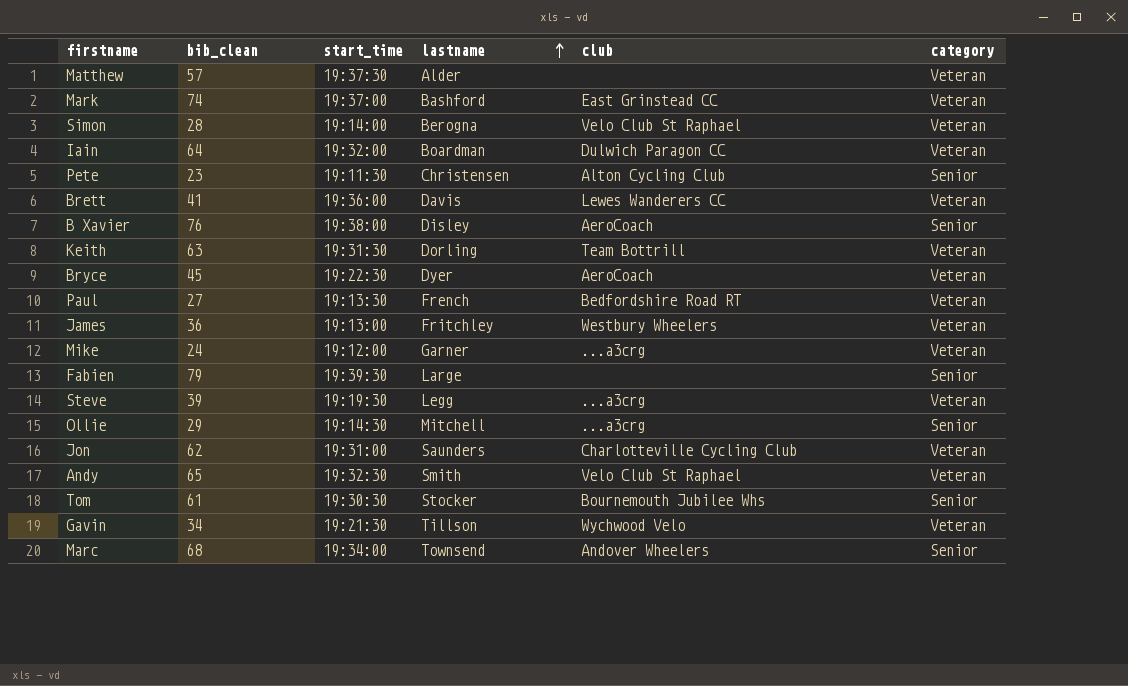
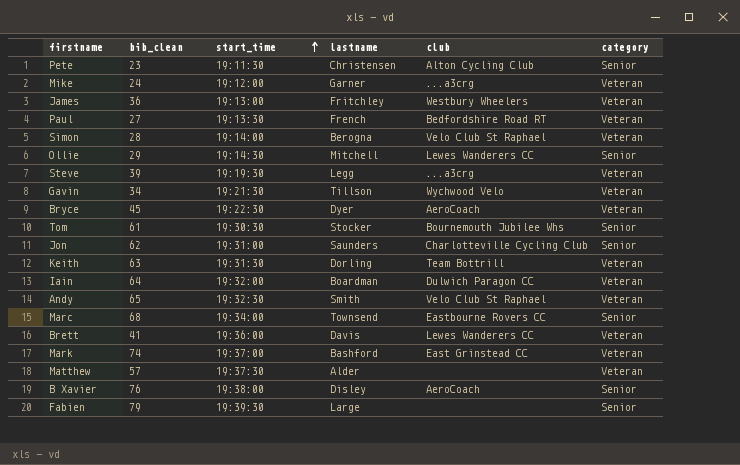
row order: lastname ascending -> start_time ascending
Ollie | club: ...a3crg -> Lewes Wanderers CC
Jon | category: Veteran -> Senior
Marc | club: Andover Wheelers -> Eastbourne Rovers CC

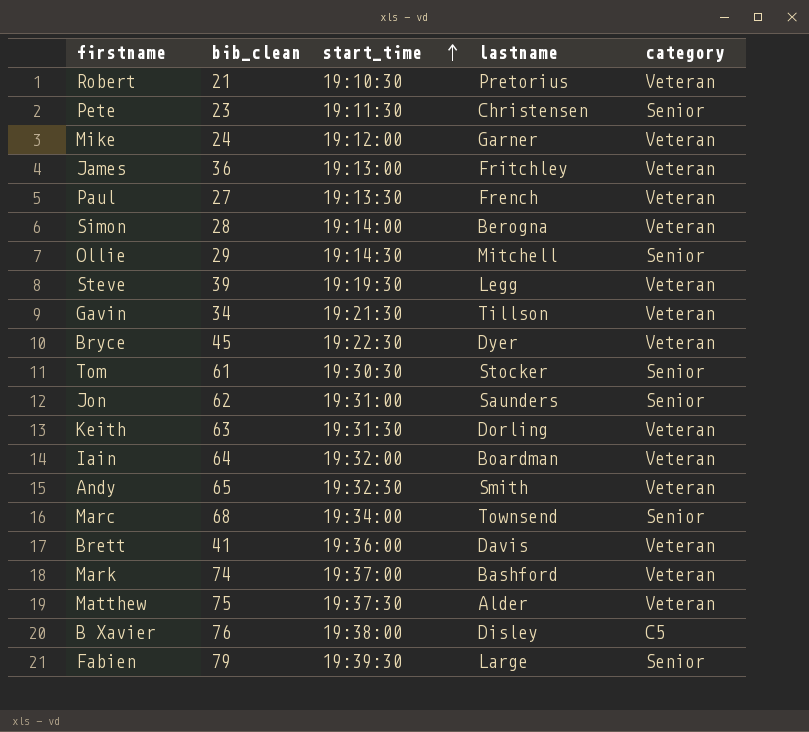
column club | position: 5 -> none
row Robert: none -> 21 | 19:10:30 | Pretorius | Veteran
Matthew | bib_clean: 57 -> 75
B Xavier | category: Senior -> C5

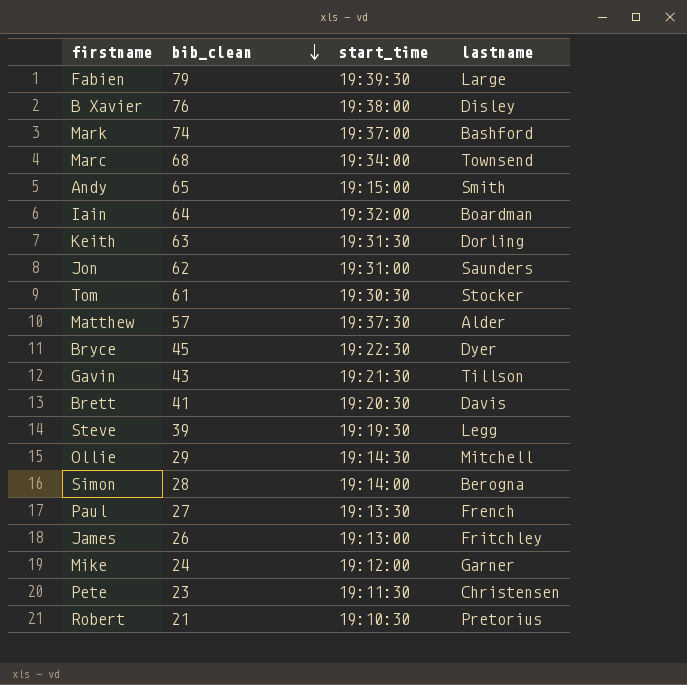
row order: start_time ascending -> bib_clean descending
column category | position: 5 -> none
Andy | start_time: 19:32:30 -> 19:15:00
Matthew | bib_clean: 75 -> 57
Gavin | bib_clean: 34 -> 43
Brett | start_time: 19:36:00 -> 19:20:30
James | bib_clean: 36 -> 26

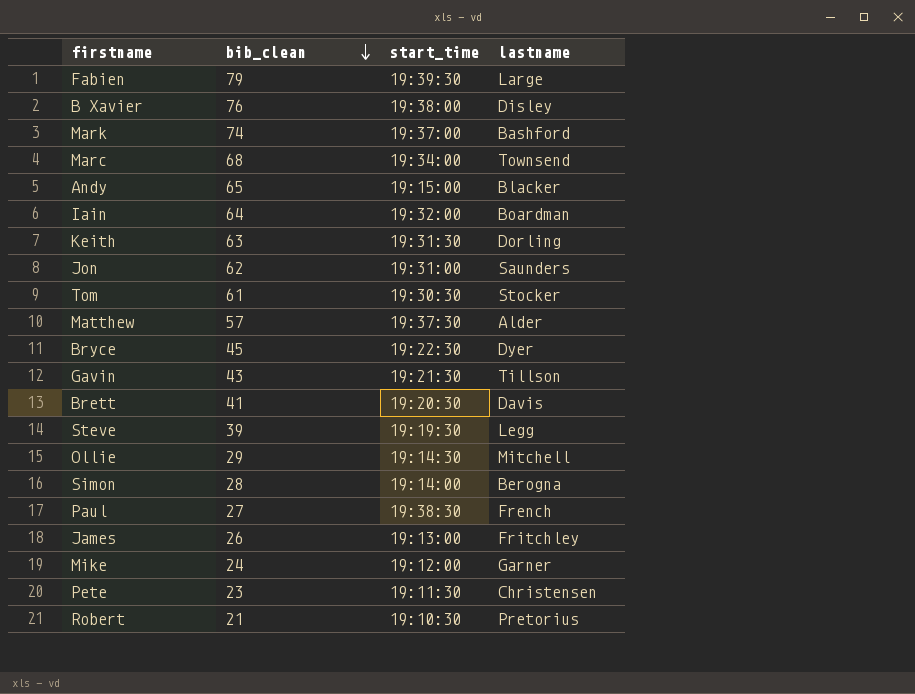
Andy | lastname: Smith -> Blacker
Paul | start_time: 19:13:30 -> 19:38:30

